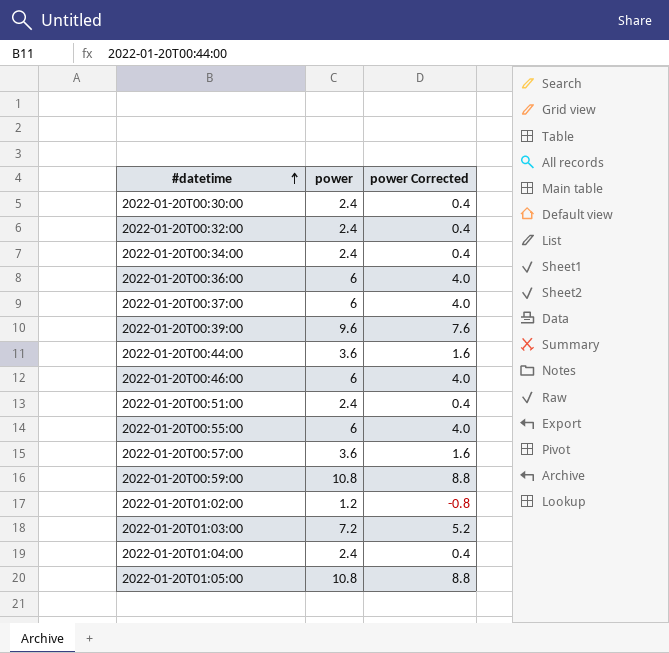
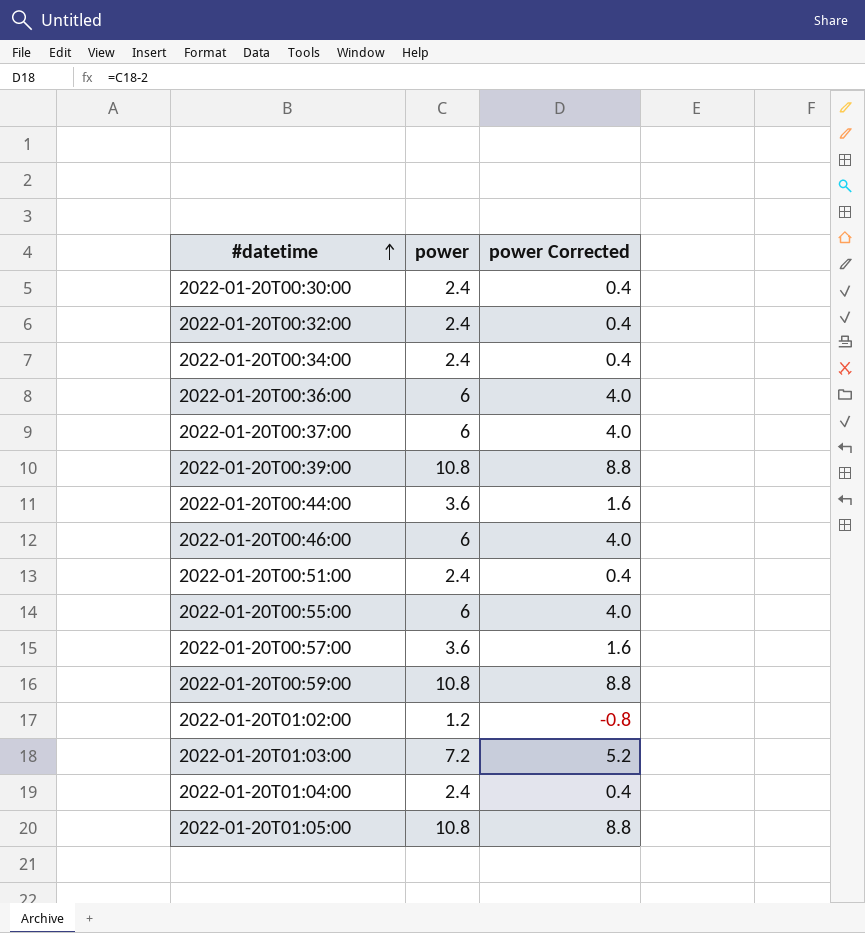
2022-01-20T00:39:00 | power: 9.6 -> 10.8
2022-01-20T00:39:00 | power Corrected: 7.6 -> 8.8

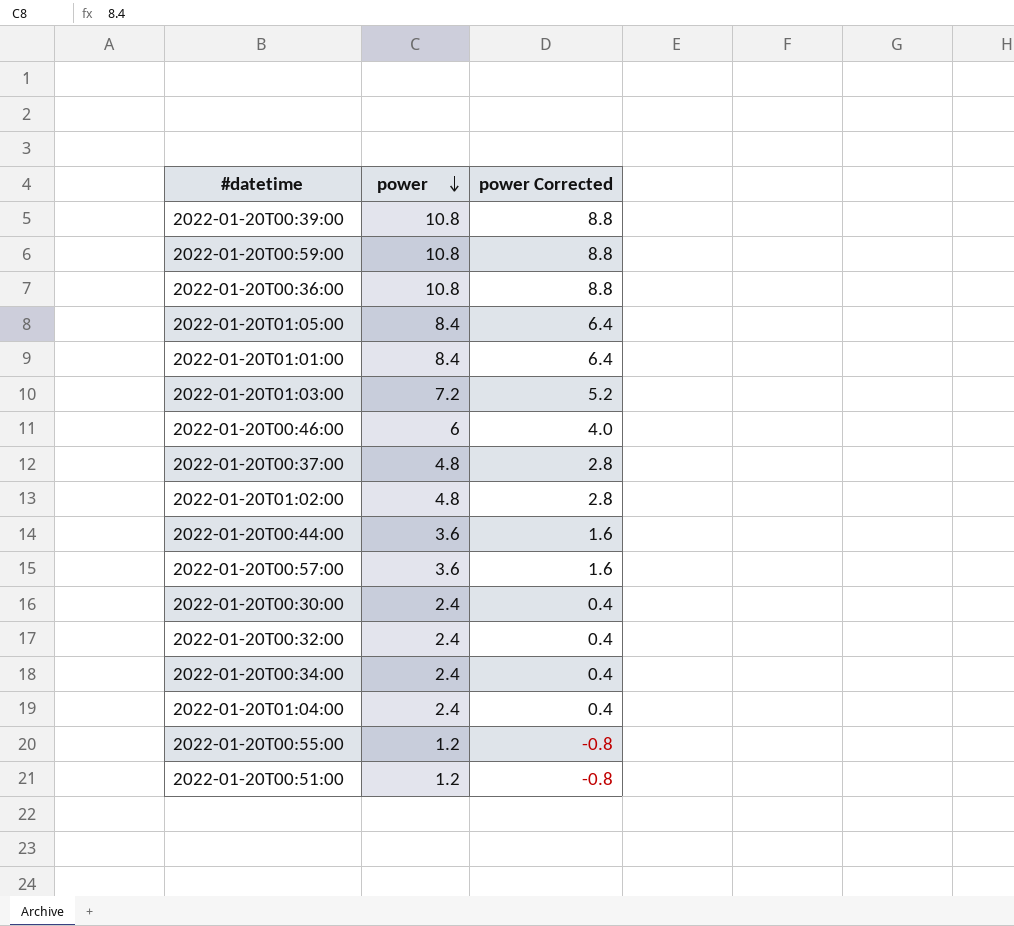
row order: #datetime ascending -> power descending
2022-01-20T00:36:00 | power: 6 -> 10.8
2022-01-20T00:36:00 | power Corrected: 4.0 -> 8.8
2022-01-20T01:05:00 | power: 10.8 -> 8.4
2022-01-20T01:05:00 | power Corrected: 8.8 -> 6.4
row 2022-01-20T01:01:00: none -> 8.4 | 6.4
2022-01-20T00:37:00 | power: 6 -> 4.8
2022-01-20T00:37:00 | power Corrected: 4.0 -> 2.8
2022-01-20T01:02:00 | power: 1.2 -> 4.8
2022-01-20T01:02:00 | power Corrected: -0.8 -> 2.8
2022-01-20T00:55:00 | power: 6 -> 1.2
2022-01-20T00:55:00 | power Corrected: 4.0 -> -0.8
2022-01-20T00:51:00 | power: 2.4 -> 1.2
2022-01-20T00:51:00 | power Corrected: 0.4 -> -0.8

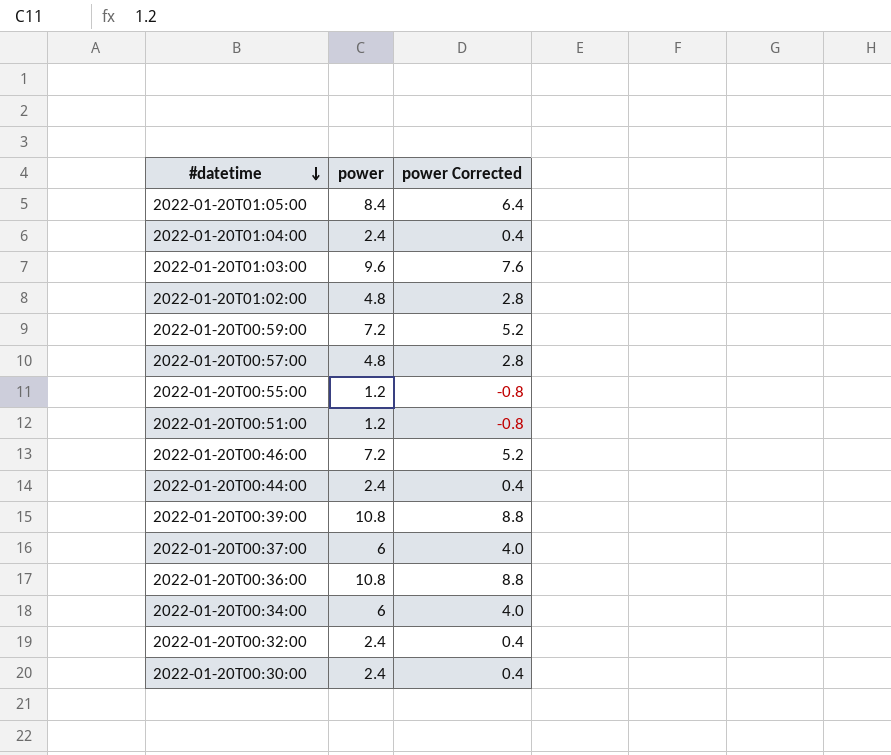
row order: power descending -> #datetime descending
row 2022-01-20T01:01:00: 8.4 | 6.4 -> none
2022-01-20T01:03:00 | power: 7.2 -> 9.6
2022-01-20T01:03:00 | power Corrected: 5.2 -> 7.6
2022-01-20T00:59:00 | power: 10.8 -> 7.2
2022-01-20T00:59:00 | power Corrected: 8.8 -> 5.2
2022-01-20T00:57:00 | power: 3.6 -> 4.8
2022-01-20T00:57:00 | power Corrected: 1.6 -> 2.8
2022-01-20T00:46:00 | power: 6 -> 7.2
2022-01-20T00:46:00 | power Corrected: 4.0 -> 5.2
2022-01-20T00:44:00 | power: 3.6 -> 2.4
2022-01-20T00:44:00 | power Corrected: 1.6 -> 0.4
2022-01-20T00:37:00 | power: 4.8 -> 6
2022-01-20T00:37:00 | power Corrected: 2.8 -> 4.0
2022-01-20T00:34:00 | power: 2.4 -> 6
2022-01-20T00:34:00 | power Corrected: 0.4 -> 4.0

